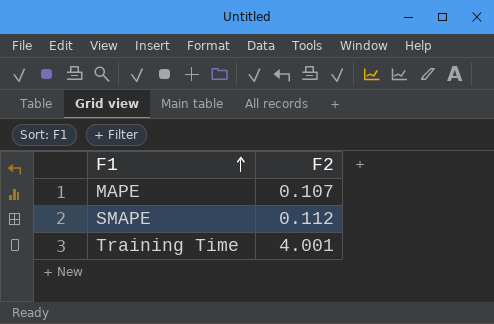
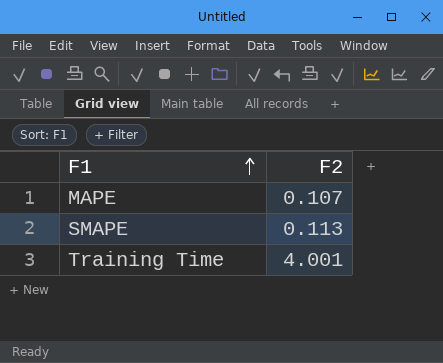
SMAPE | F2: 0.112 -> 0.113

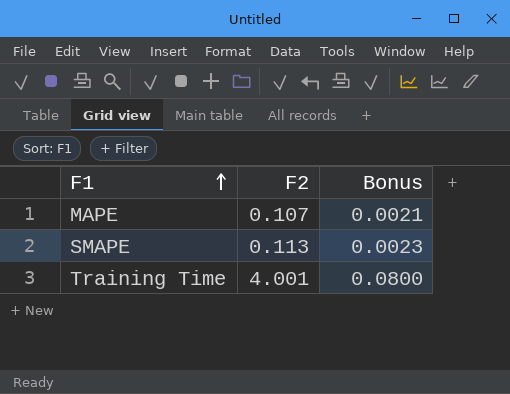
column Bonus | formula: none -> [F2] * 0.02

